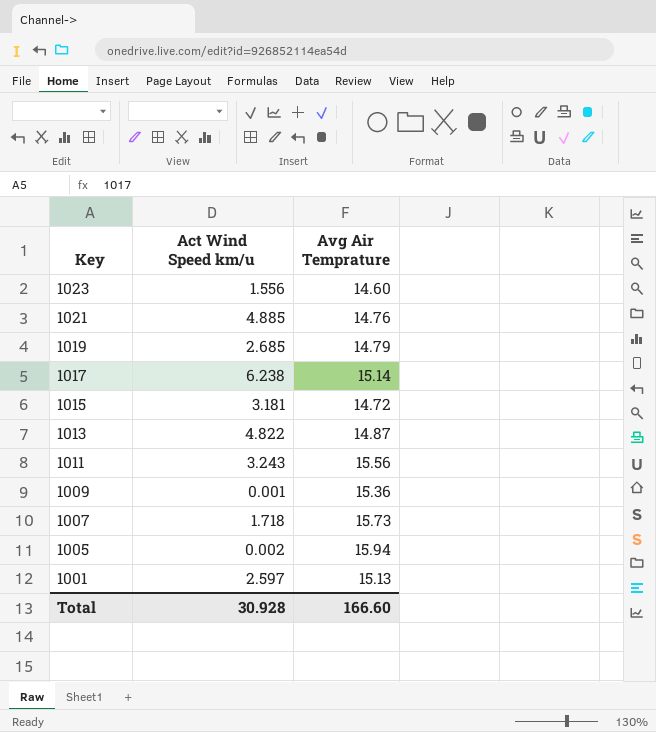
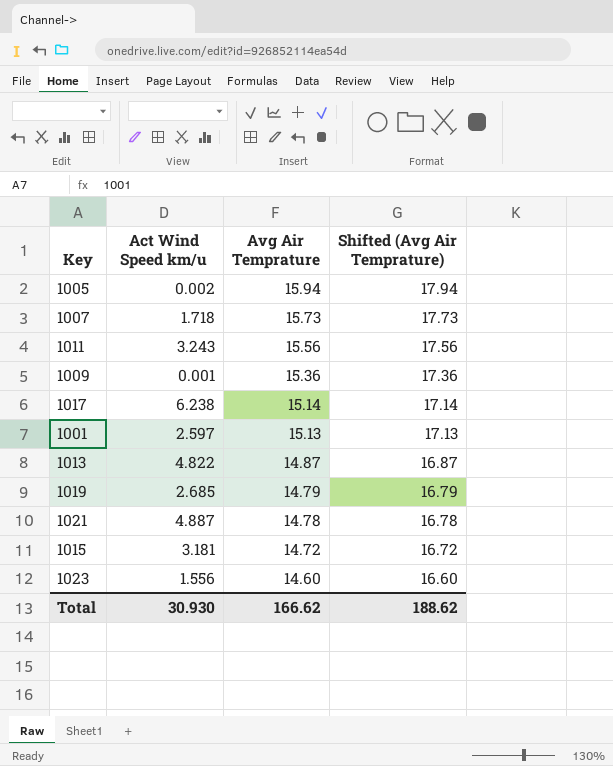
row order: Key descending -> Avg Air Temprature descending
column Shifted (Avg Air Temprature) | formula: none -> [Avg Air Temprature] + 2
1021 | Act Wind Speed km/u: 4.885 -> 4.887
1021 | Avg Air Temprature: 14.76 -> 14.78
Total | Act Wind Speed km/u: 30.928 -> 30.930
Total | Avg Air Temprature: 166.60 -> 166.62

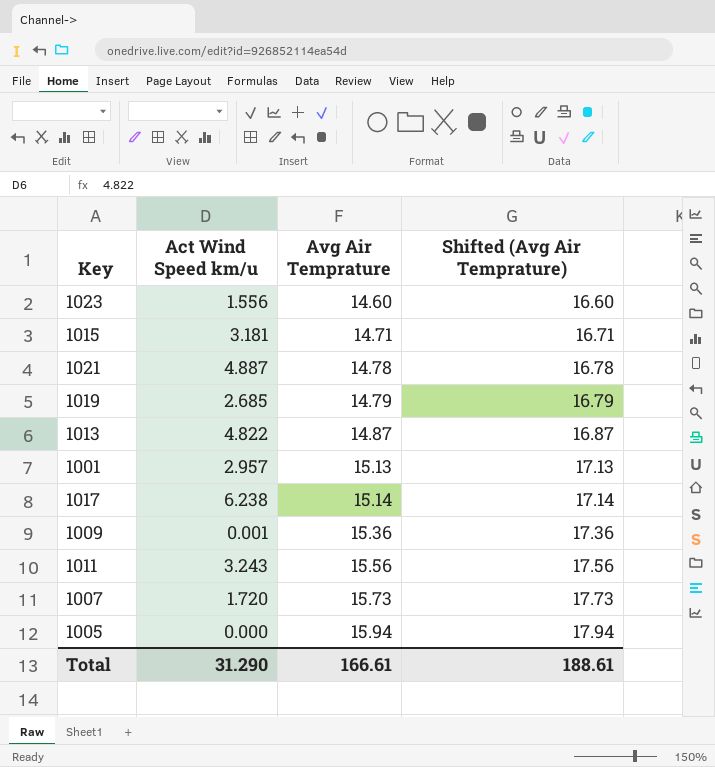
row order: Avg Air Temprature descending -> Avg Air Temprature ascending
1015 | Avg Air Temprature: 14.72 -> 14.71
1015 | Shifted (Avg Air Temprature): 16.72 -> 16.71
1001 | Act Wind Speed km/u: 2.597 -> 2.957
1007 | Act Wind Speed km/u: 1.718 -> 1.720
1005 | Act Wind Speed km/u: 0.002 -> 0.000
Total | Act Wind Speed km/u: 30.930 -> 31.290
Total | Avg Air Temprature: 166.62 -> 166.61
Total | Shifted (Avg Air Temprature): 188.62 -> 188.61

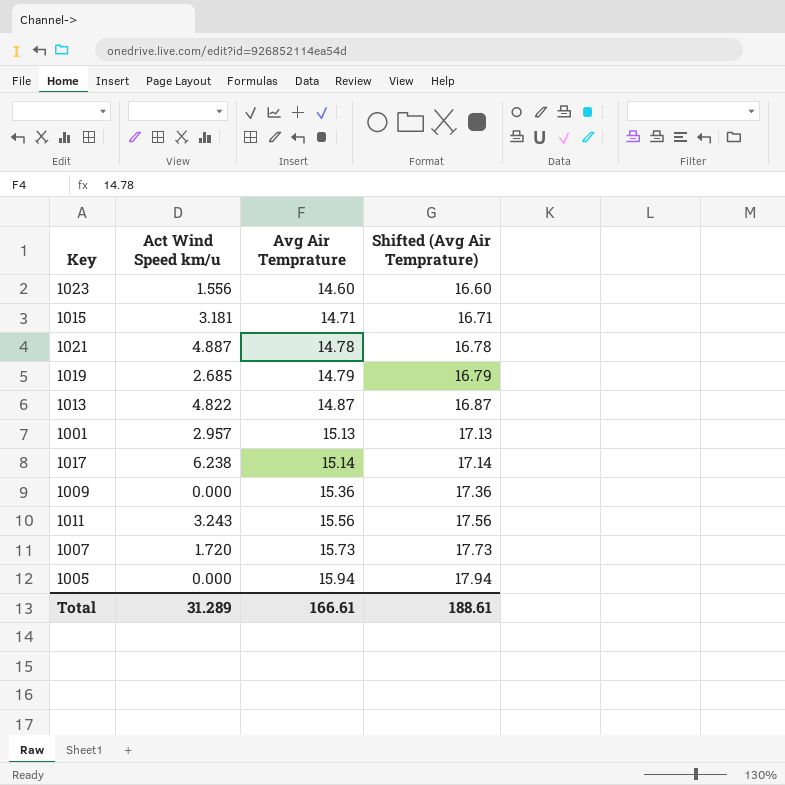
1009 | Act Wind Speed km/u: 0.001 -> 0.000
Total | Act Wind Speed km/u: 31.290 -> 31.289

